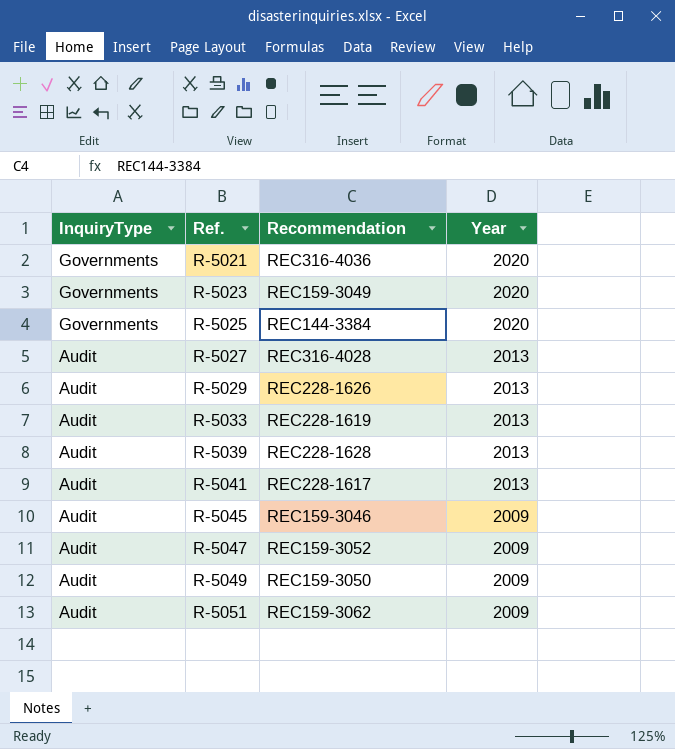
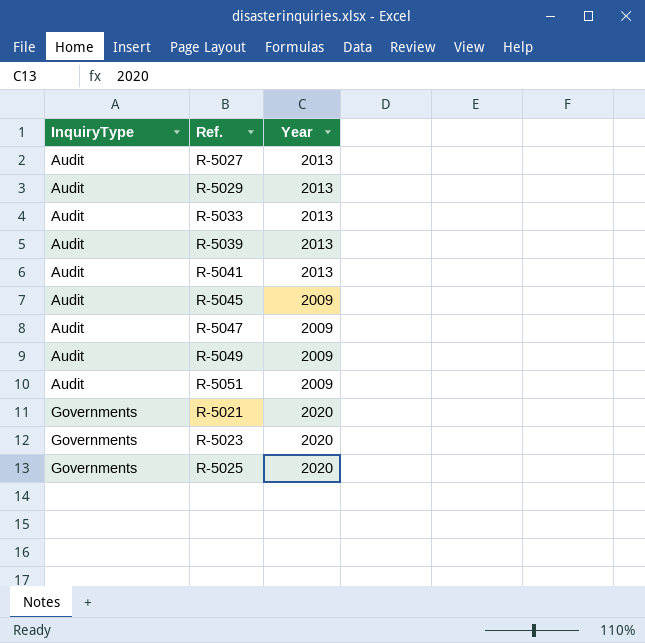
row order: InquiryType descending -> InquiryType ascending
column Recommendation | position: 3 -> none

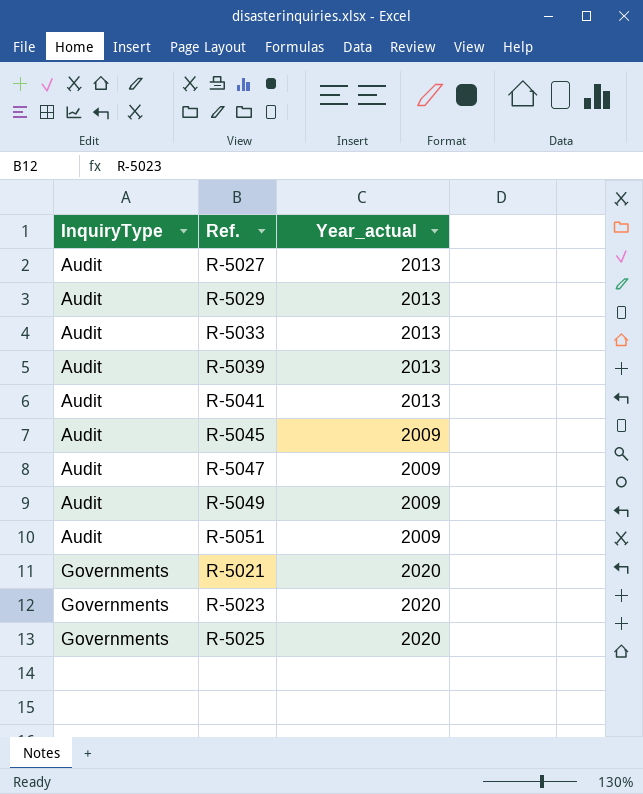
column name: Year -> Year_actual

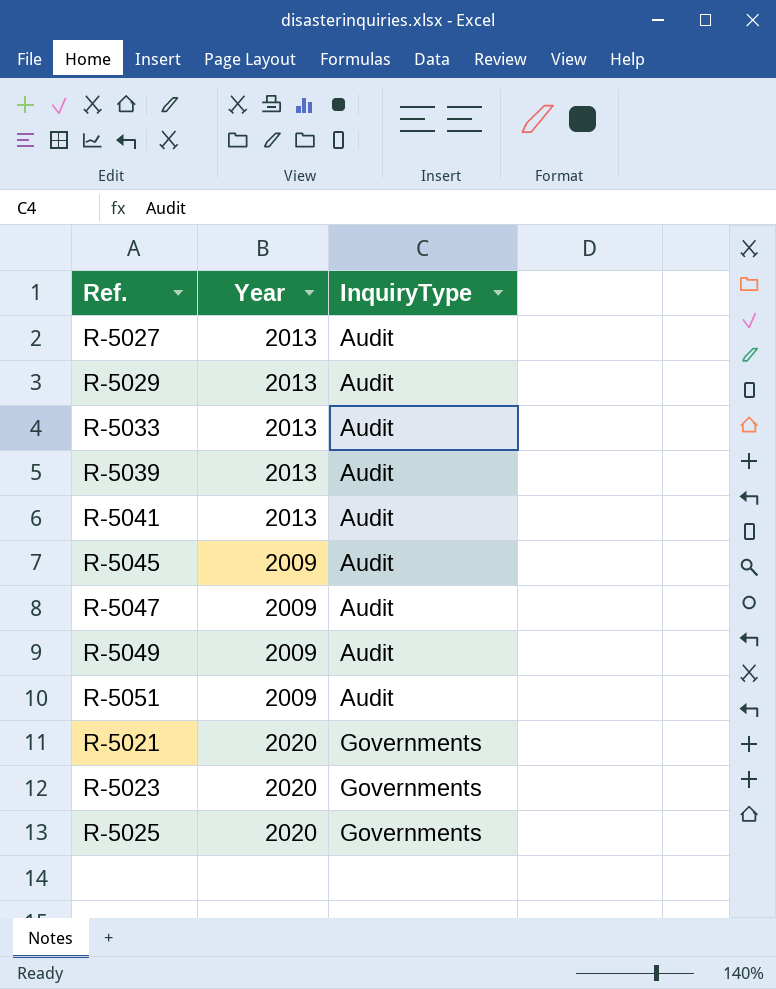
column name: Year_actual -> Year
column InquiryType | position: 1 -> 3

